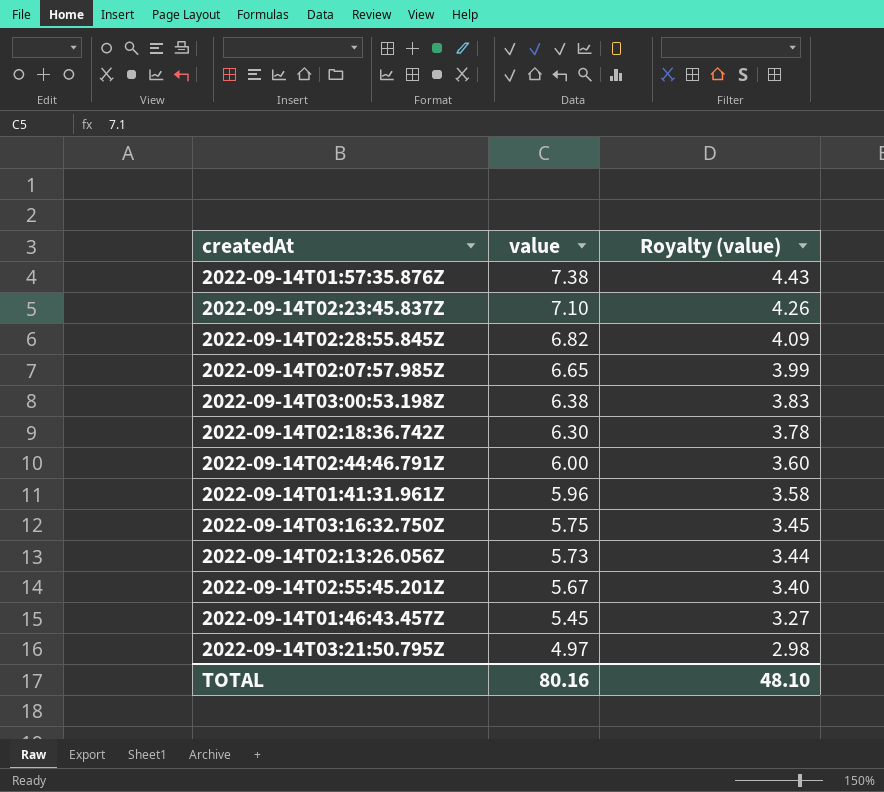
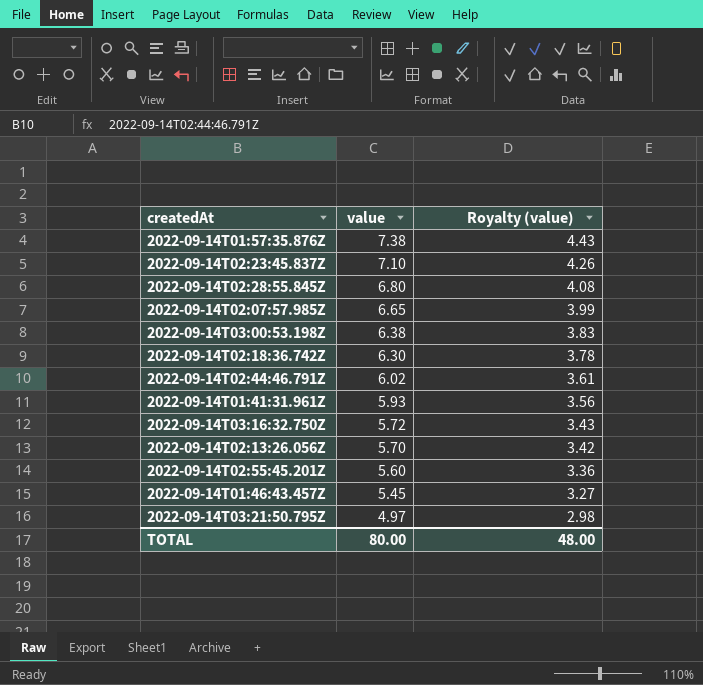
2022-09-14T02:28:55.845Z | value: 6.82 -> 6.80
2022-09-14T02:28:55.845Z | Royalty (value): 4.09 -> 4.08
2022-09-14T02:44:46.791Z | value: 6.00 -> 6.02
2022-09-14T02:44:46.791Z | Royalty (value): 3.60 -> 3.61
2022-09-14T01:41:31.961Z | value: 5.96 -> 5.93
2022-09-14T01:41:31.961Z | Royalty (value): 3.58 -> 3.56
2022-09-14T03:16:32.750Z | value: 5.75 -> 5.72
2022-09-14T03:16:32.750Z | Royalty (value): 3.45 -> 3.43
2022-09-14T02:13:26.056Z | value: 5.73 -> 5.70
2022-09-14T02:13:26.056Z | Royalty (value): 3.44 -> 3.42
2022-09-14T02:55:45.201Z | value: 5.67 -> 5.60
2022-09-14T02:55:45.201Z | Royalty (value): 3.40 -> 3.36
TOTAL | value: 80.16 -> 80.00
TOTAL | Royalty (value): 48.10 -> 48.00

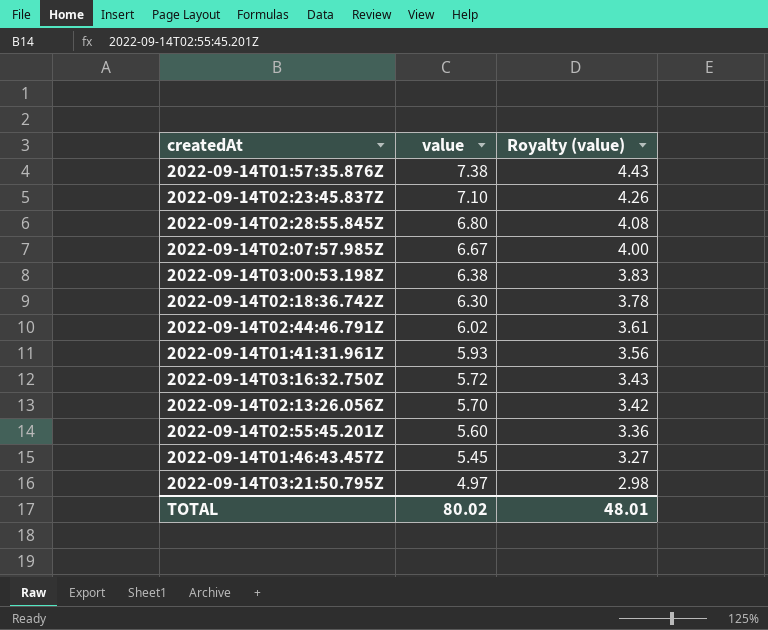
2022-09-14T02:07:57.985Z | value: 6.65 -> 6.67
2022-09-14T02:07:57.985Z | Royalty (value): 3.99 -> 4.00
TOTAL | value: 80.00 -> 80.02
TOTAL | Royalty (value): 48.00 -> 48.01

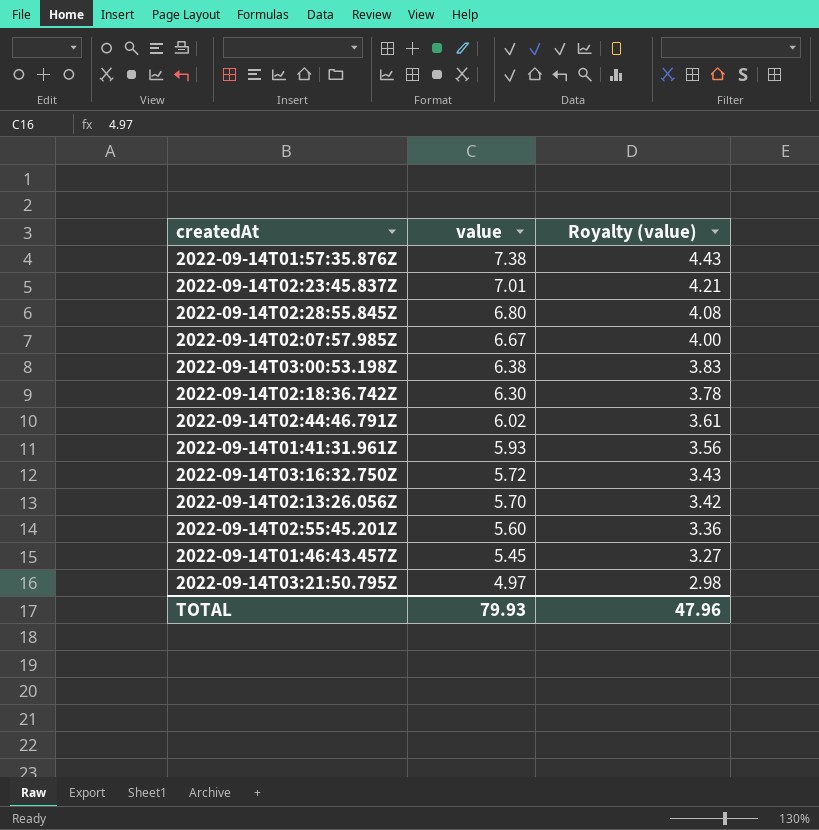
2022-09-14T02:23:45.837Z | value: 7.10 -> 7.01
2022-09-14T02:23:45.837Z | Royalty (value): 4.26 -> 4.21
TOTAL | value: 80.02 -> 79.93
TOTAL | Royalty (value): 48.01 -> 47.96

